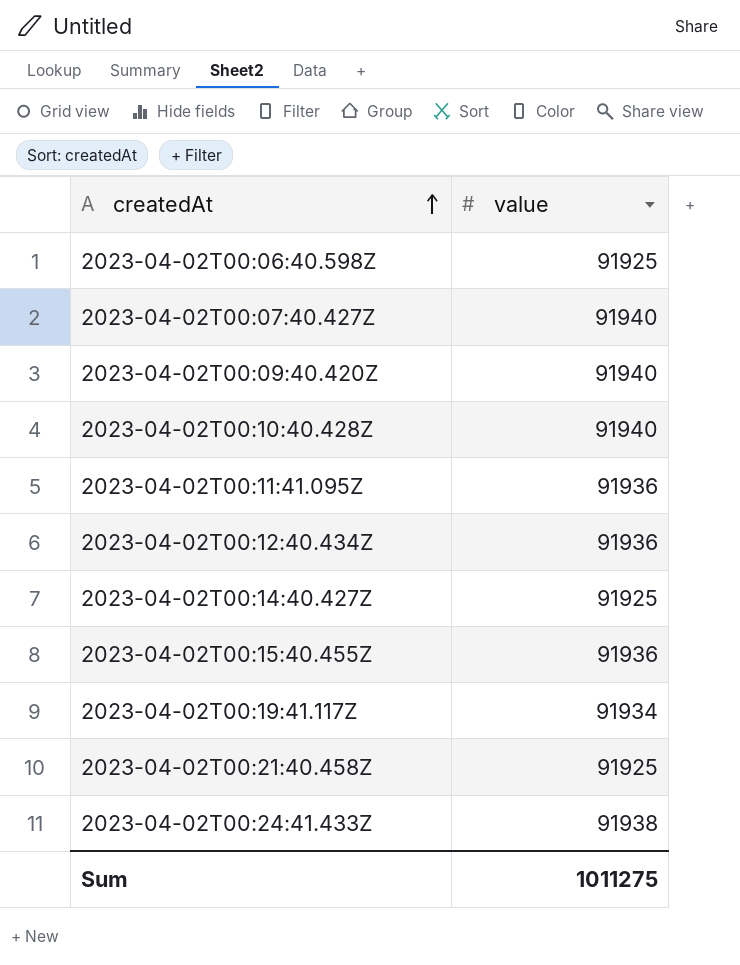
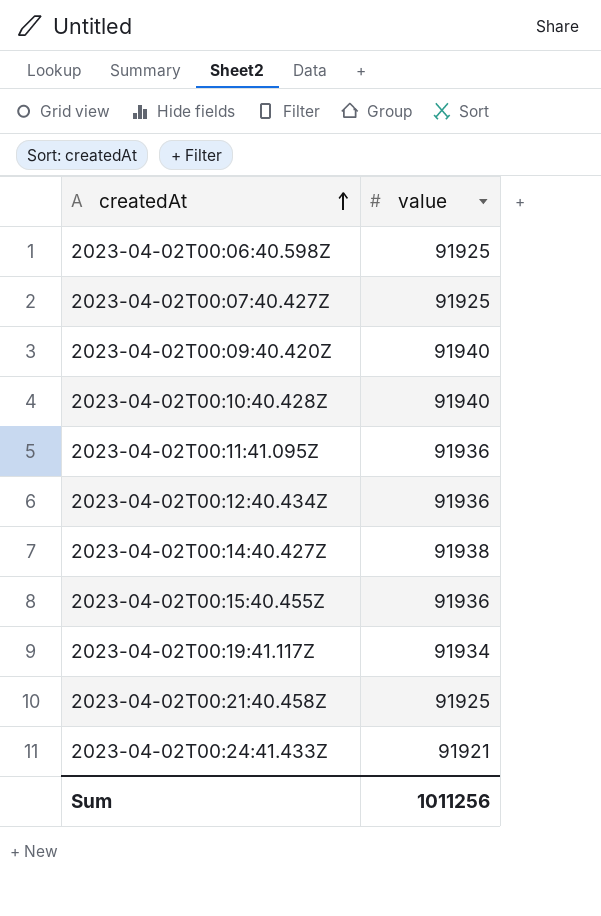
2023-04-02T00:07:40.427Z | value: 91940 -> 91925
2023-04-02T00:14:40.427Z | value: 91925 -> 91938
2023-04-02T00:24:41.433Z | value: 91938 -> 91921
Sum | value: 1011275 -> 1011256

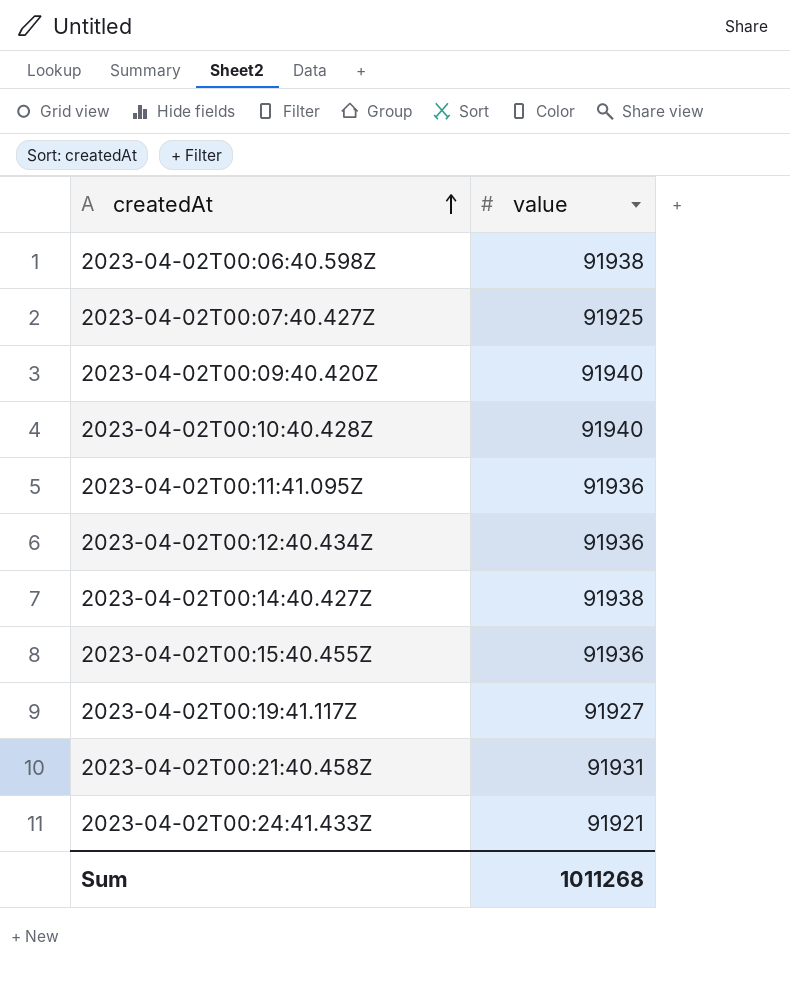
2023-04-02T00:06:40.598Z | value: 91925 -> 91938
2023-04-02T00:19:41.117Z | value: 91934 -> 91927
2023-04-02T00:21:40.458Z | value: 91925 -> 91931
Sum | value: 1011256 -> 1011268

